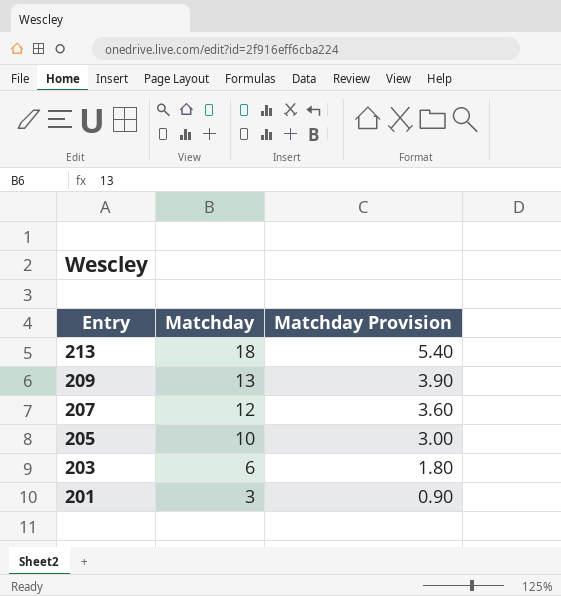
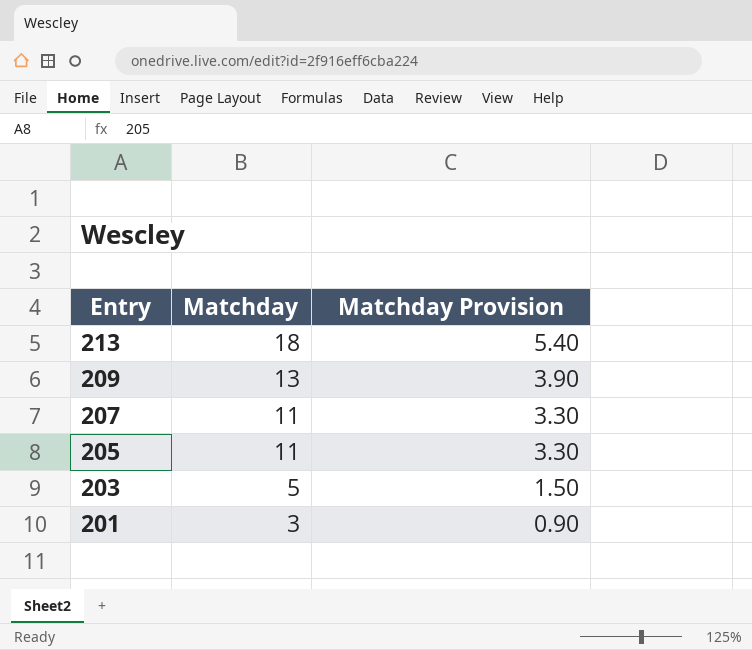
207 | Matchday: 12 -> 11
207 | Matchday Provision: 3.60 -> 3.30
205 | Matchday: 10 -> 11
205 | Matchday Provision: 3.00 -> 3.30
203 | Matchday: 6 -> 5
203 | Matchday Provision: 1.80 -> 1.50

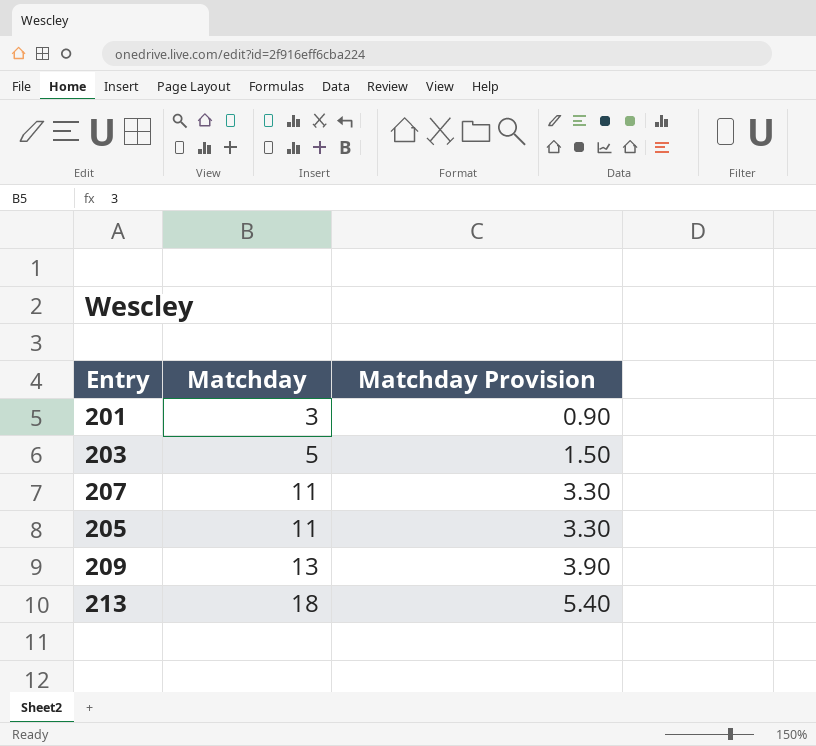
row order: Entry descending -> Matchday ascending

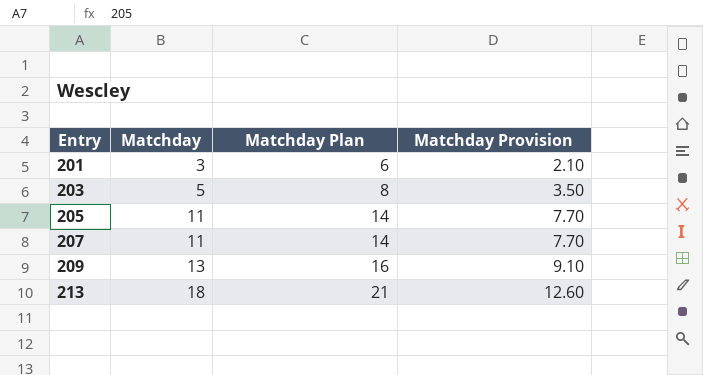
row order: Matchday ascending -> Entry ascending
column Matchday Plan | formula: none -> [Matchday] + 3
column Matchday Provision | formula: [Matchday] * 0.3 -> [Matchday] * 0.7

